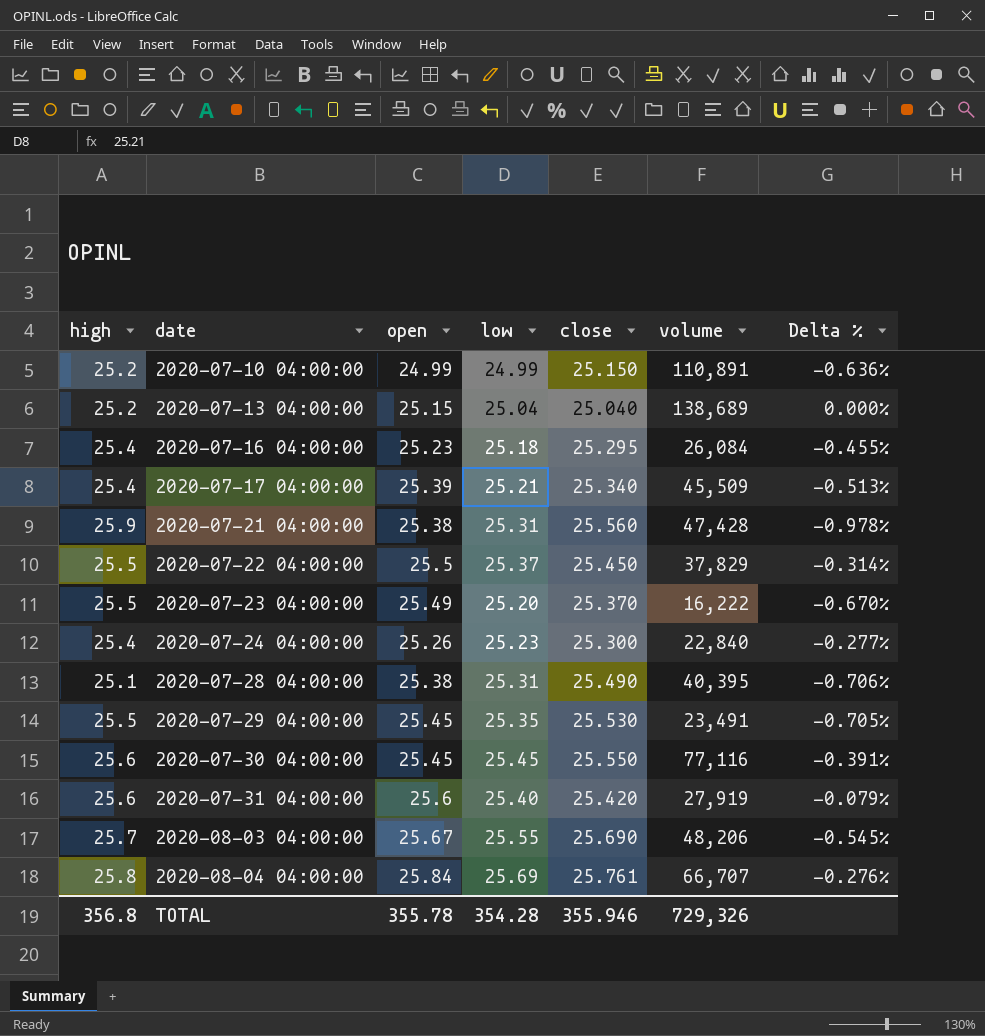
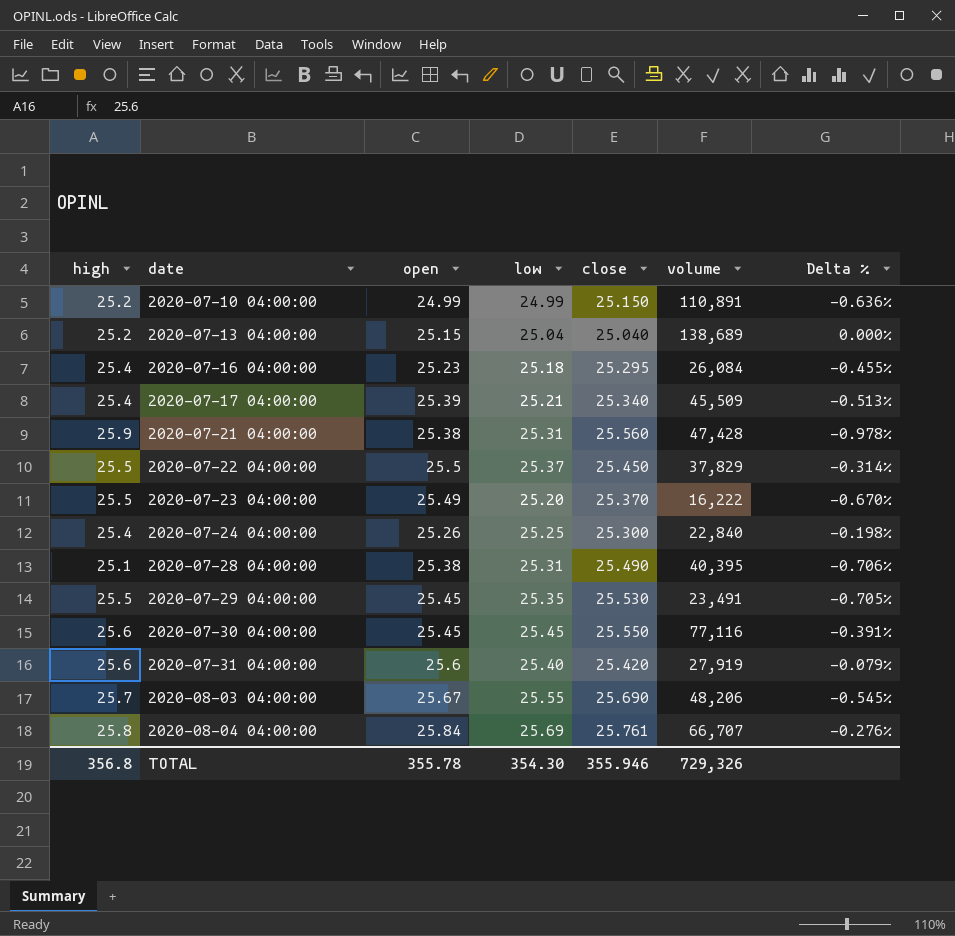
2020-07-24 04:00:00 | low: 25.23 -> 25.25
2020-07-24 04:00:00 | Delta %: -0.277% -> -0.198%
TOTAL | low: 354.28 -> 354.30

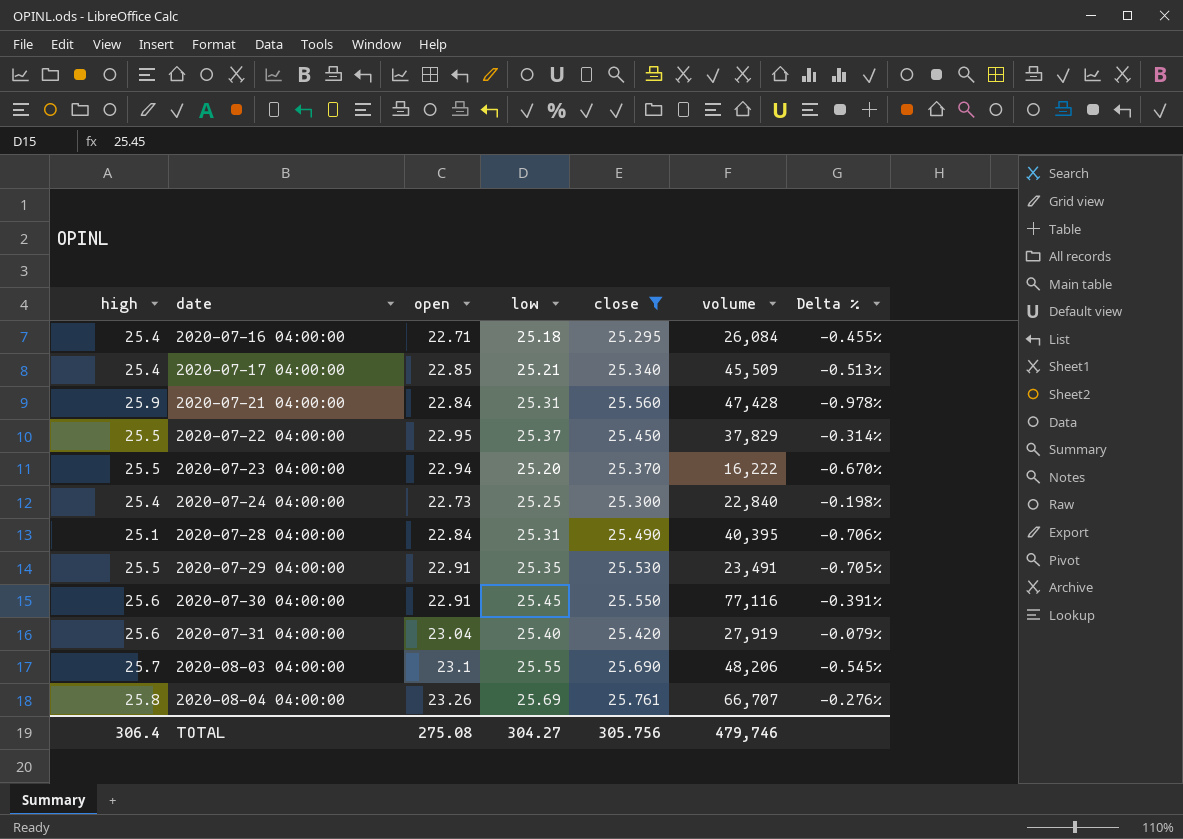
filter: none -> close >= 25.295
2020-07-16 04:00:00 | open: 25.23 -> 22.71
2020-07-17 04:00:00 | open: 25.39 -> 22.85
2020-07-21 04:00:00 | open: 25.38 -> 22.84
2020-07-22 04:00:00 | open: 25.5 -> 22.95
2020-07-23 04:00:00 | open: 25.49 -> 22.94
2020-07-24 04:00:00 | open: 25.26 -> 22.73
2020-07-28 04:00:00 | open: 25.38 -> 22.84
2020-07-29 04:00:00 | open: 25.45 -> 22.91
2020-07-30 04:00:00 | open: 25.45 -> 22.91
2020-07-31 04:00:00 | open: 25.6 -> 23.04
2020-08-03 04:00:00 | open: 25.67 -> 23.1
2020-08-04 04:00:00 | open: 25.84 -> 23.26
TOTAL | high: 356.8 -> 306.4
TOTAL | open: 355.78 -> 275.08
TOTAL | low: 354.30 -> 304.27
TOTAL | close: 355.946 -> 305.756
TOTAL | volume: 729,326 -> 479,746

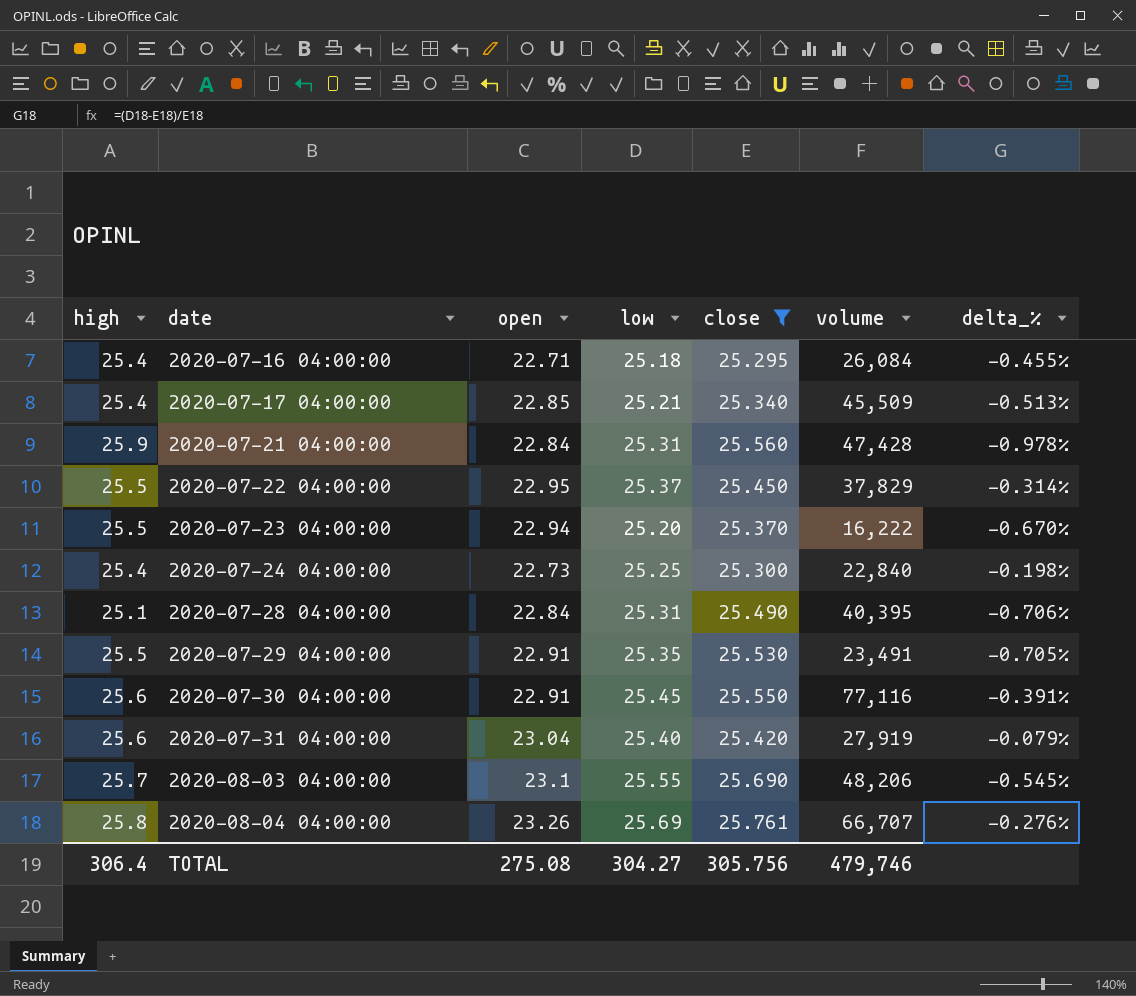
column name: Delta % -> delta_%

